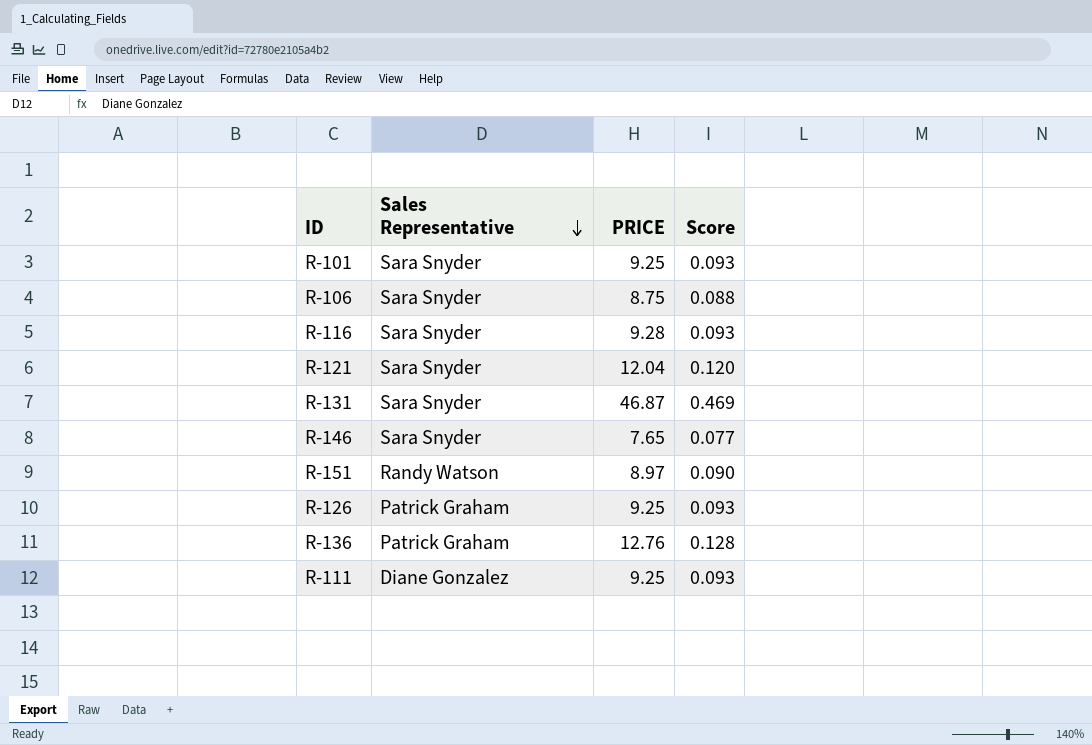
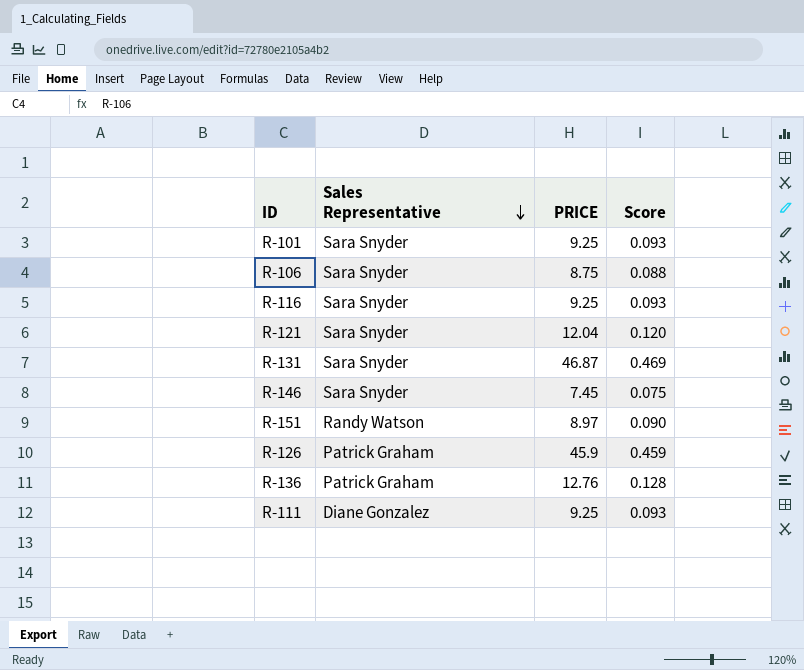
R-116 | PRICE: 9.28 -> 9.25
R-146 | PRICE: 7.65 -> 7.45
R-146 | Score: 0.077 -> 0.075
R-126 | PRICE: 9.25 -> 45.9
R-126 | Score: 0.093 -> 0.459

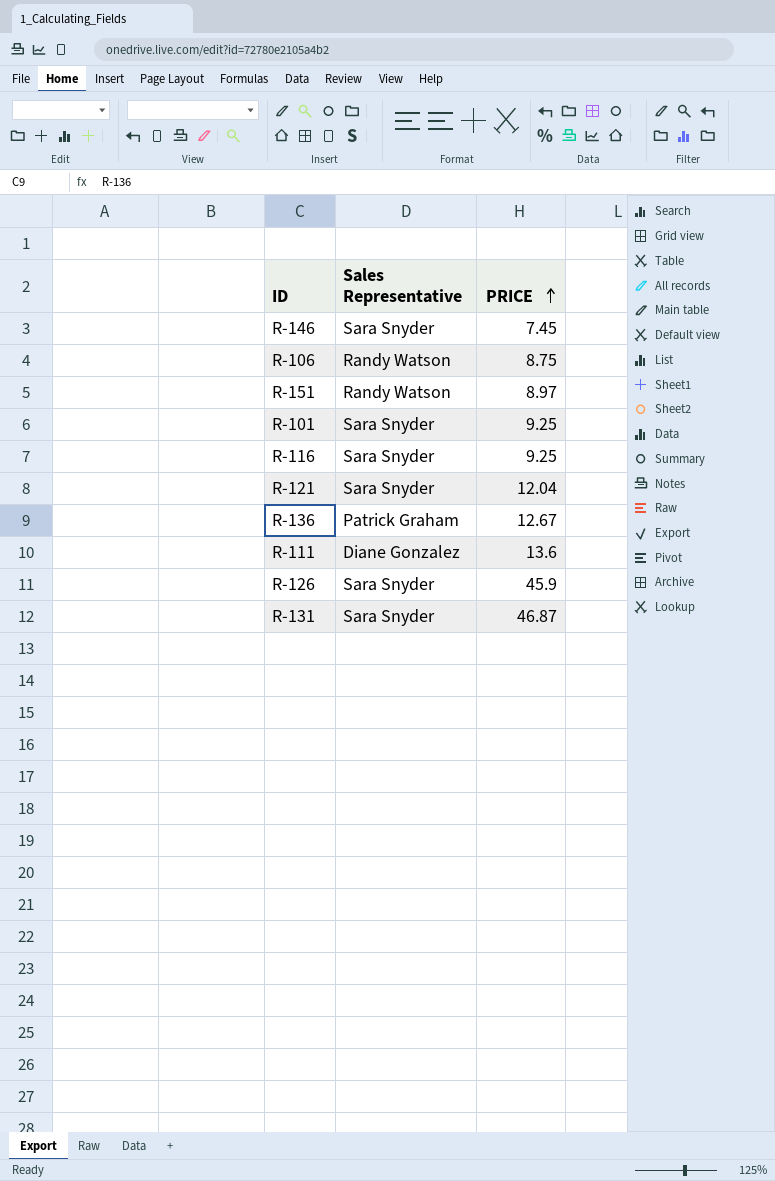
row order: Sales Representative descending -> PRICE ascending
column Score | formula: [PRICE] * 0.01 -> none
R-106 | Sales Representative: Sara Snyder -> Randy Watson
R-136 | PRICE: 12.76 -> 12.67
R-111 | PRICE: 9.25 -> 13.6
R-126 | Sales Representative: Patrick Graham -> Sara Snyder

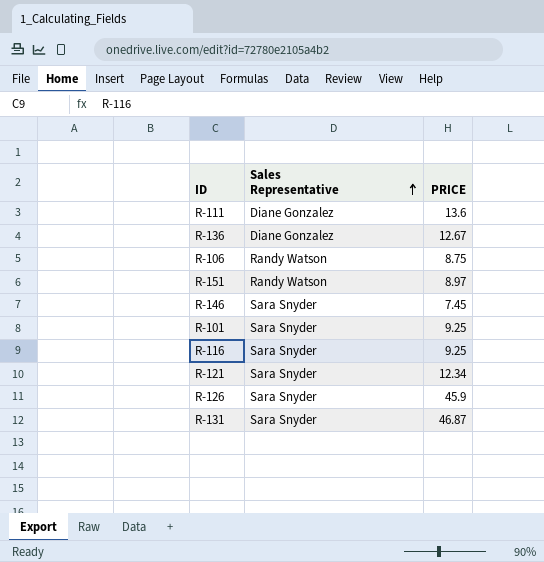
row order: PRICE ascending -> Sales Representative ascending
R-136 | Sales Representative: Patrick Graham -> Diane Gonzalez
R-121 | PRICE: 12.04 -> 12.34

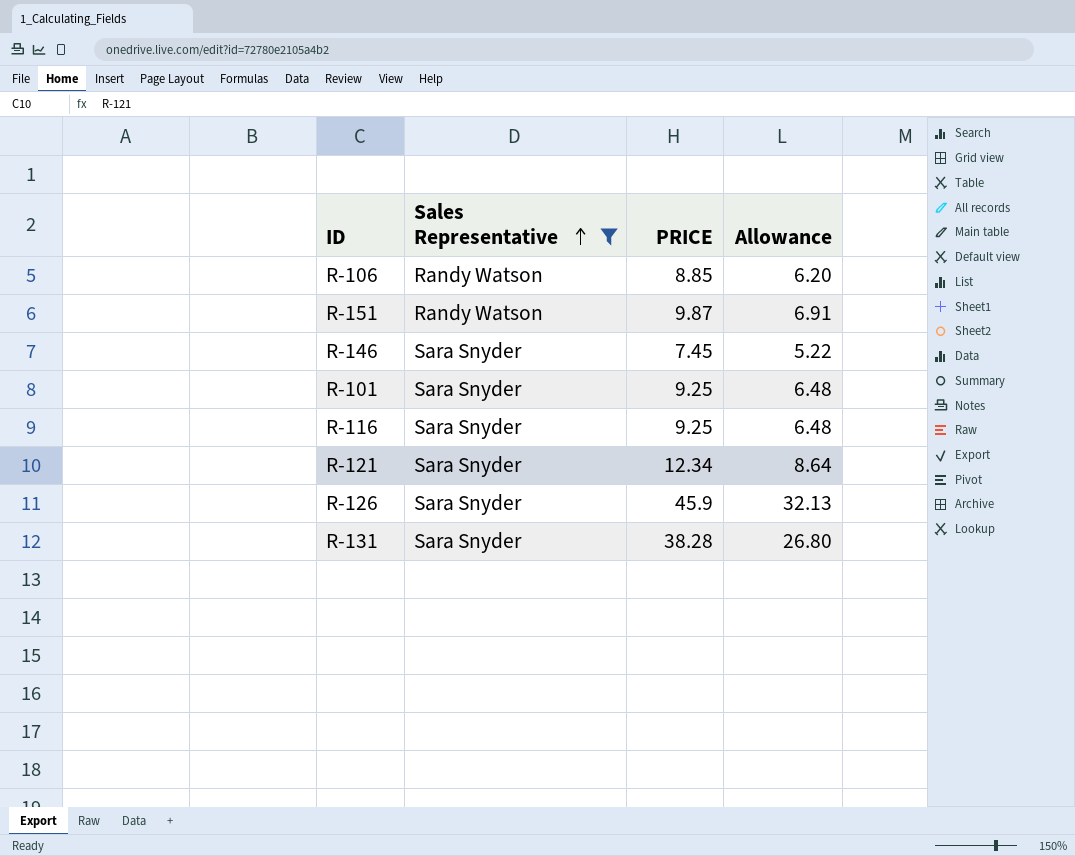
filter: none -> Sales Representative != Diane Gonzalez
column Allowance | formula: none -> [PRICE] * 0.7
R-106 | PRICE: 8.75 -> 8.85
R-151 | PRICE: 8.97 -> 9.87
R-131 | PRICE: 46.87 -> 38.28

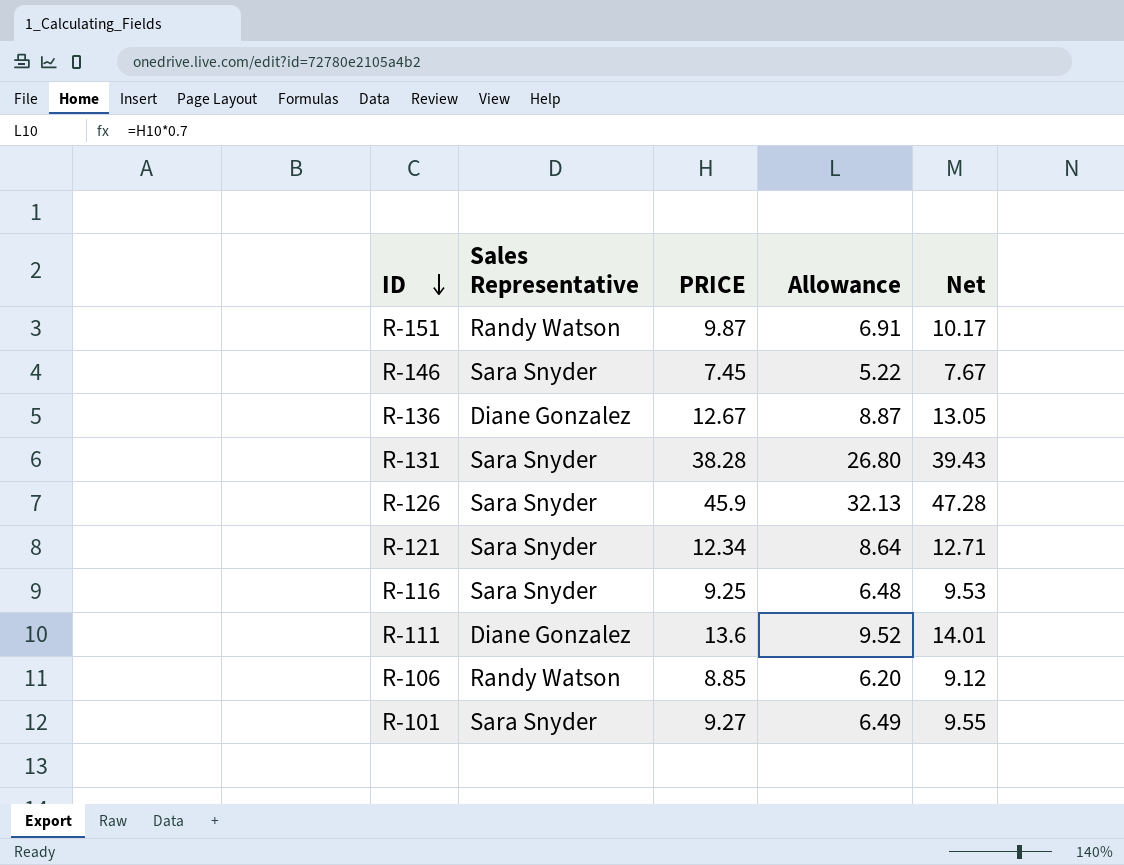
filter: Sales Representative != Diane Gonzalez -> none
row order: Sales Representative ascending -> ID descending
column Net | formula: none -> [PRICE] * 1.03
R-101 | PRICE: 9.25 -> 9.27
R-101 | Allowance: 6.48 -> 6.49

